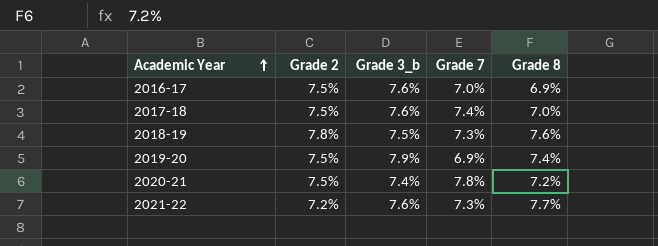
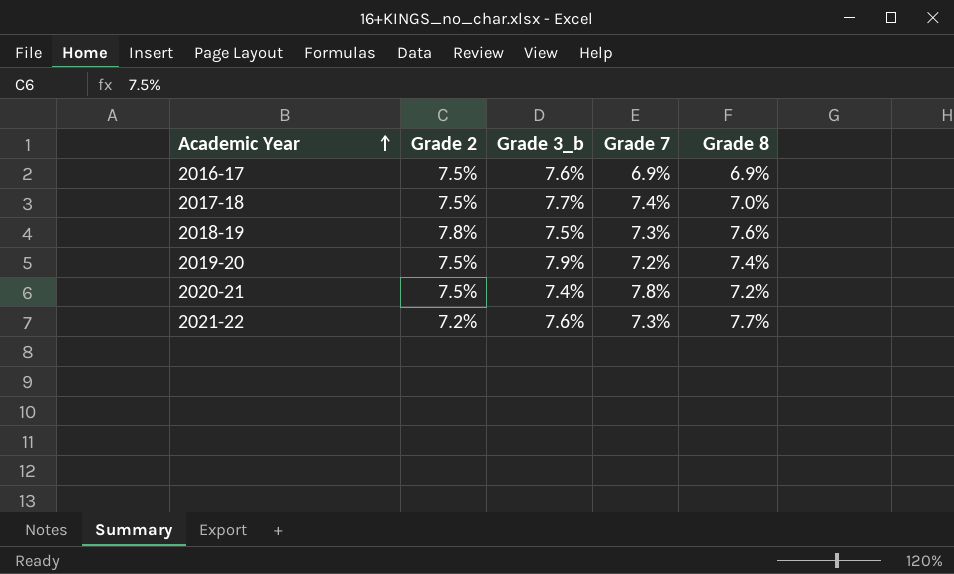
2016-17 | Grade 7: 7.0% -> 6.9%
2017-18 | Grade 3_b: 7.6% -> 7.7%
2019-20 | Grade 7: 6.9% -> 7.2%

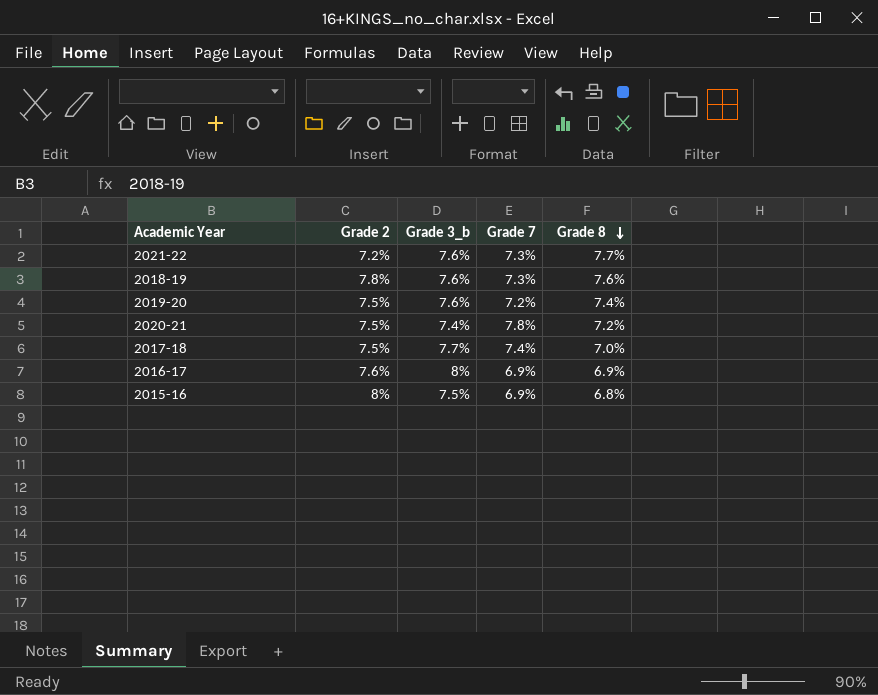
row order: Academic Year ascending -> Grade 8 descending
2018-19 | Grade 3_b: 7.5% -> 7.6%
2019-20 | Grade 3_b: 7.9% -> 7.6%
2016-17 | Grade 2: 7.5% -> 7.6%
2016-17 | Grade 3_b: 7.6% -> 8%
row 2015-16: none -> 8% | 7.5% | 6.9% | 6.8%

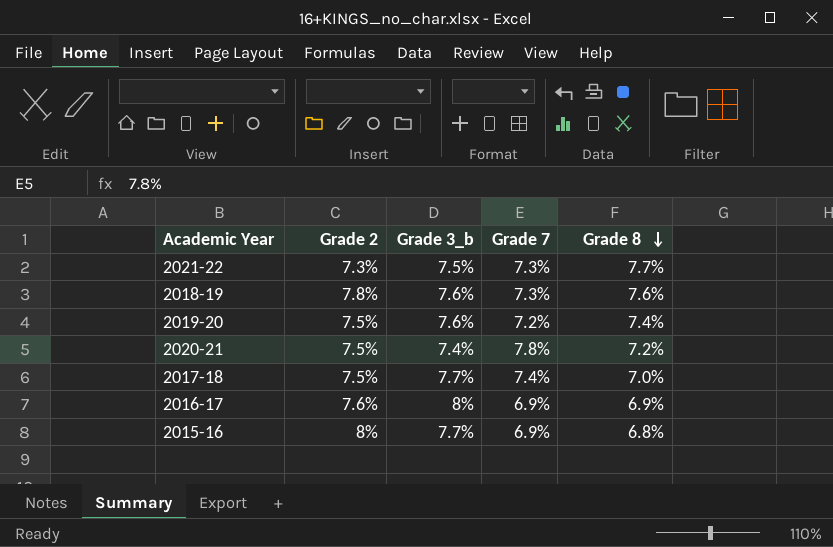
2021-22 | Grade 2: 7.2% -> 7.3%
2021-22 | Grade 3_b: 7.6% -> 7.5%
2015-16 | Grade 3_b: 7.5% -> 7.7%

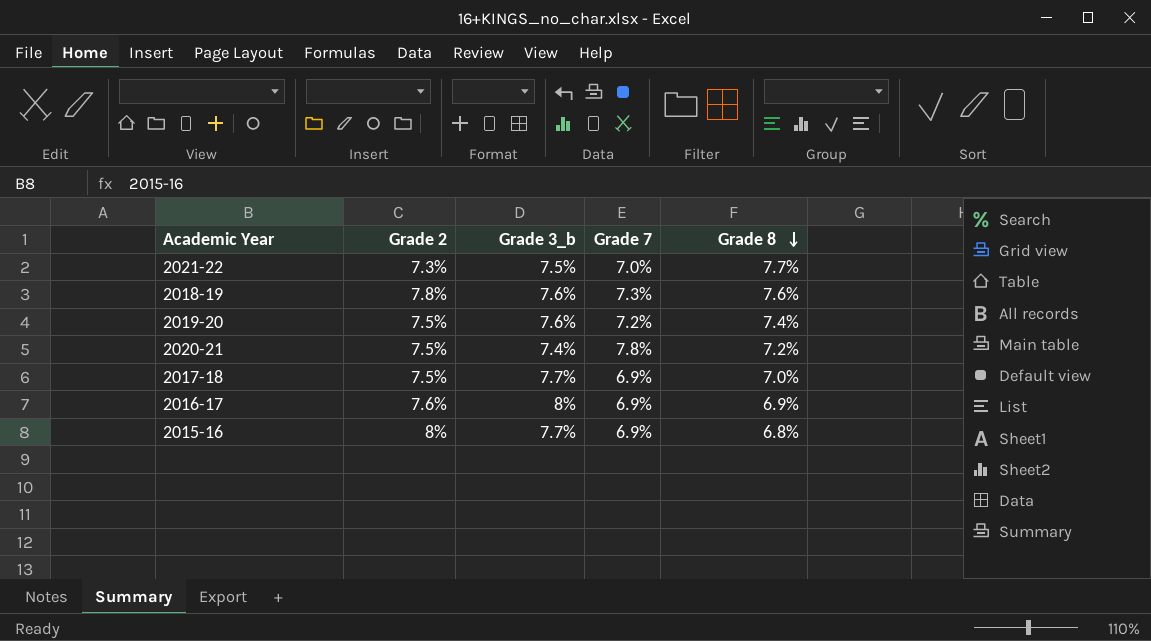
2021-22 | Grade 7: 7.3% -> 7.0%
2017-18 | Grade 7: 7.4% -> 6.9%

